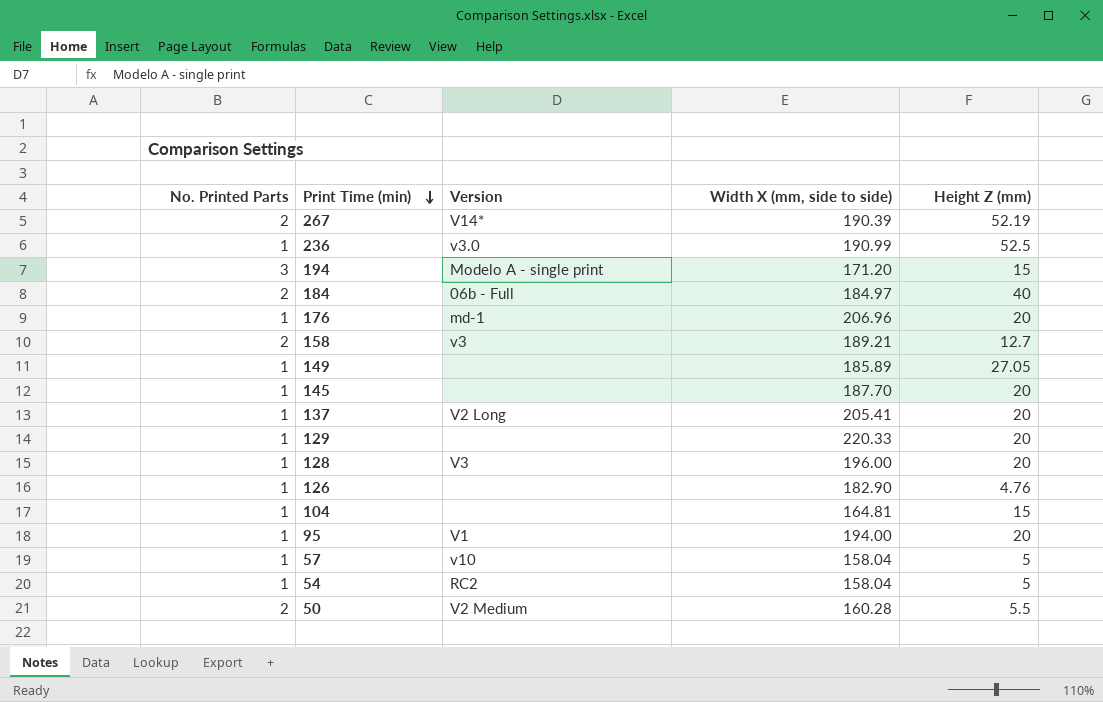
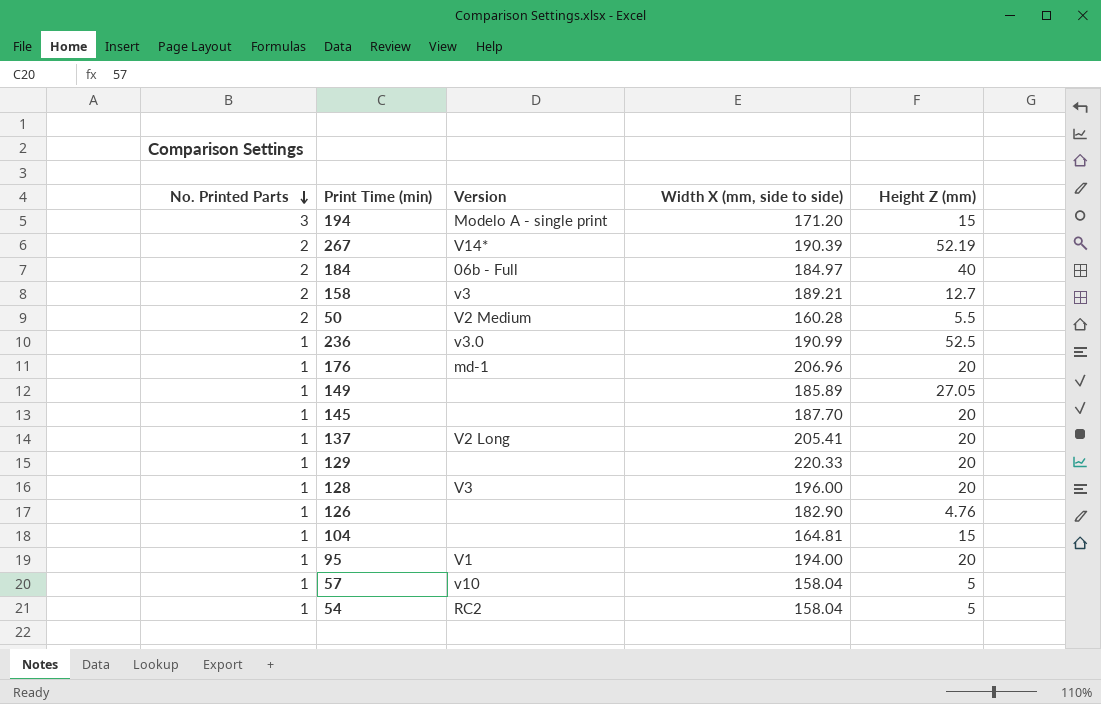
row order: Print Time (min) descending -> No. Printed Parts descending

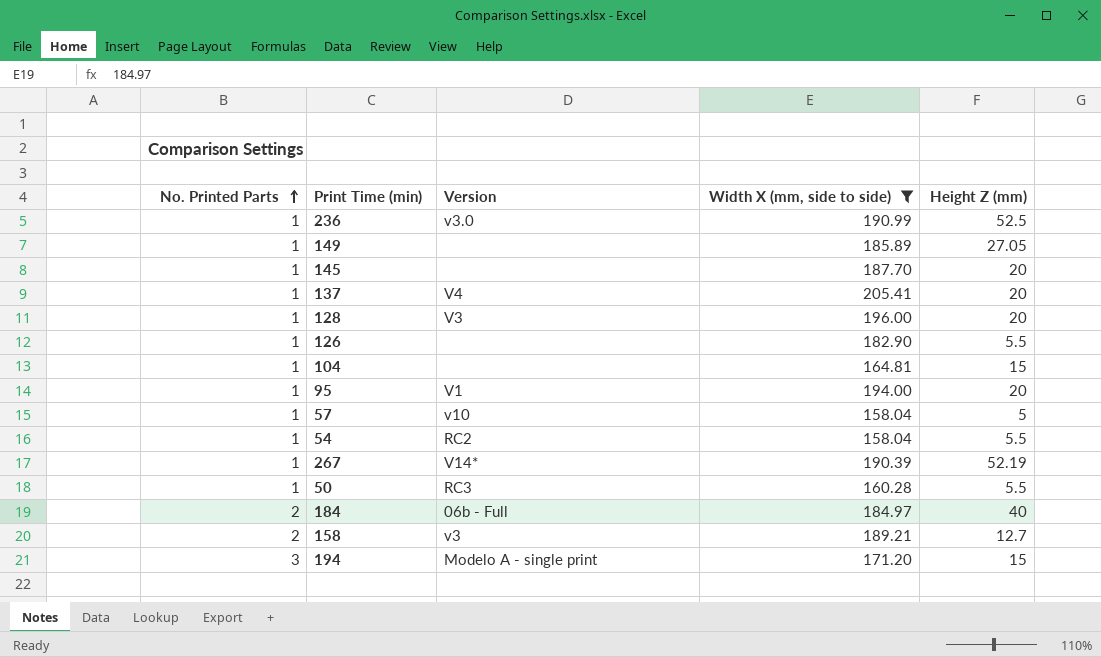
filter: none -> Width X (mm, side to side) <= 205.41
row order: No. Printed Parts descending -> No. Printed Parts ascending
137 | Version: V2 Long -> V4
126 | Height Z (mm): 4.76 -> 5.5
54 | Height Z (mm): 5 -> 5.5
267 | No. Printed Parts: 2 -> 1
50 | No. Printed Parts: 2 -> 1
50 | Version: V2 Medium -> RC3

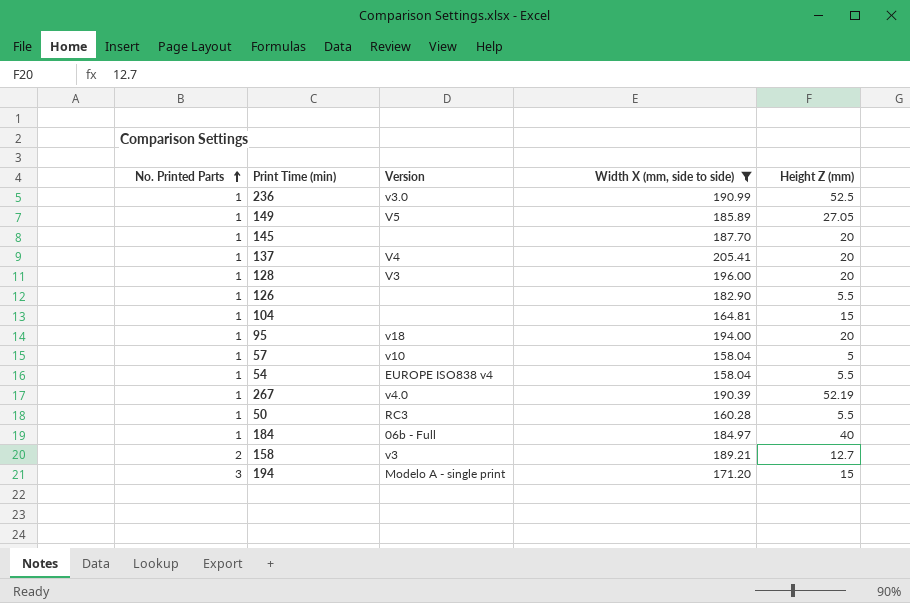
149 | Version: none -> V5
95 | Version: V1 -> v18
54 | Version: RC2 -> EUROPE ISO838 v4
267 | Version: V14* -> v4.0
184 | No. Printed Parts: 2 -> 1

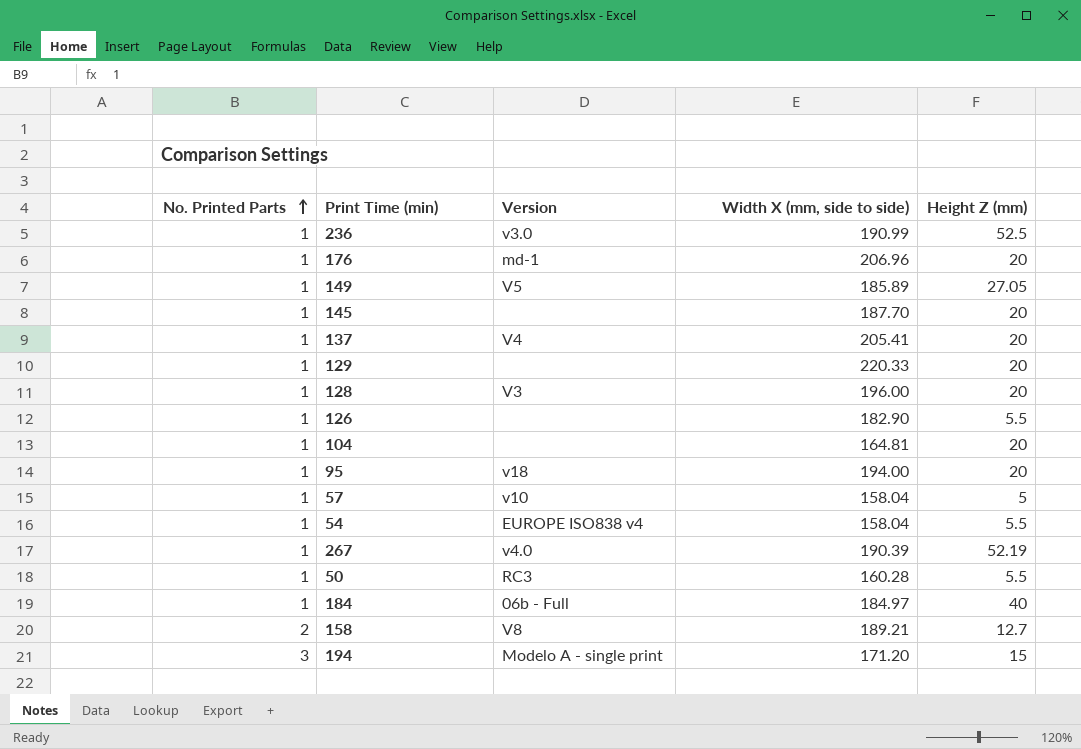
filter: Width X (mm, side to side) <= 205.41 -> none
104 | Height Z (mm): 15 -> 20
158 | Version: v3 -> V8

